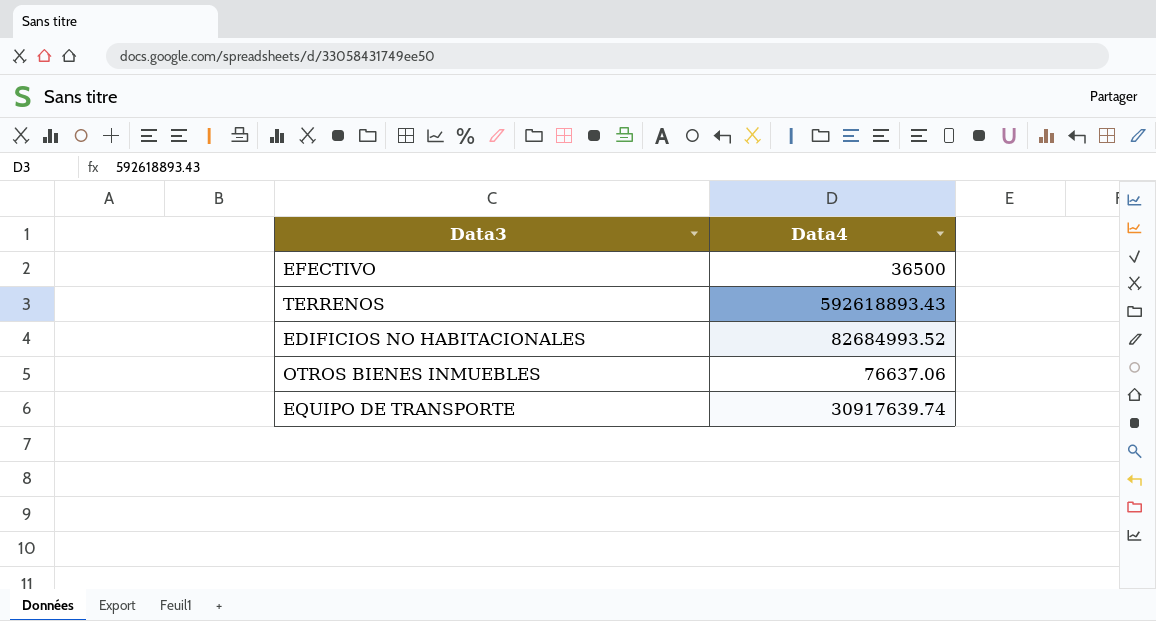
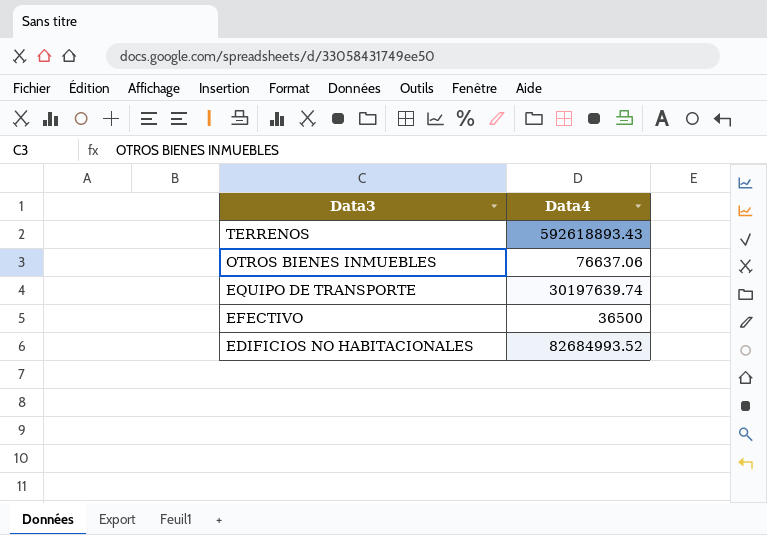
row order: none -> Data3 descending
EQUIPO DE TRANSPORTE | Data4: 30917639.74 -> 30197639.74

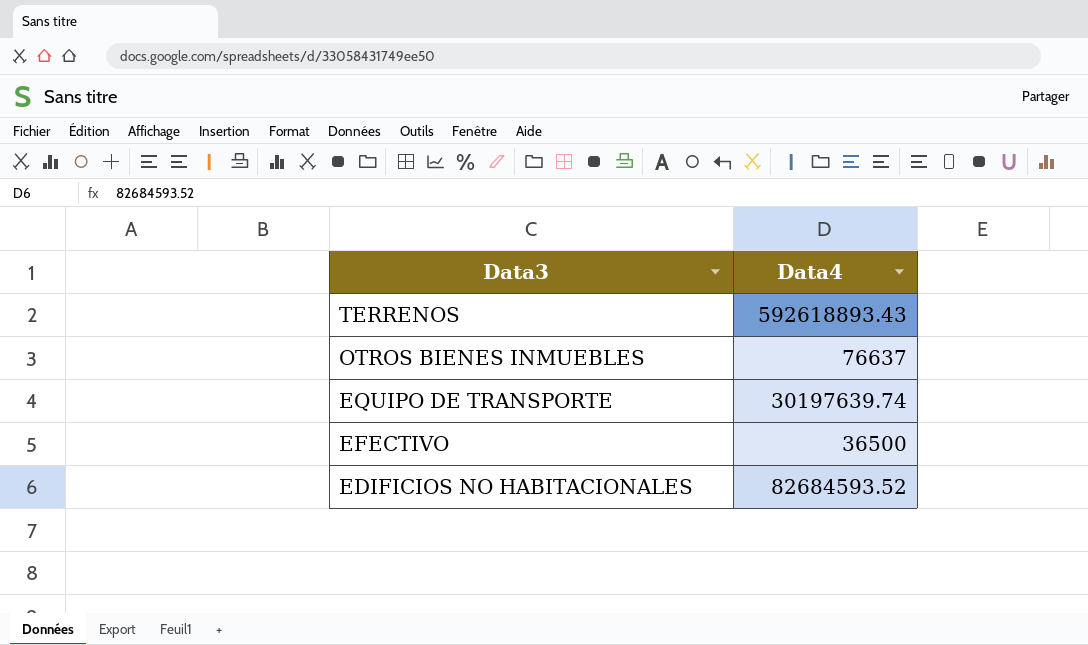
OTROS BIENES INMUEBLES | Data4: 76637.06 -> 76637
EDIFICIOS NO HABITACIONALES | Data4: 82684993.52 -> 82684593.52

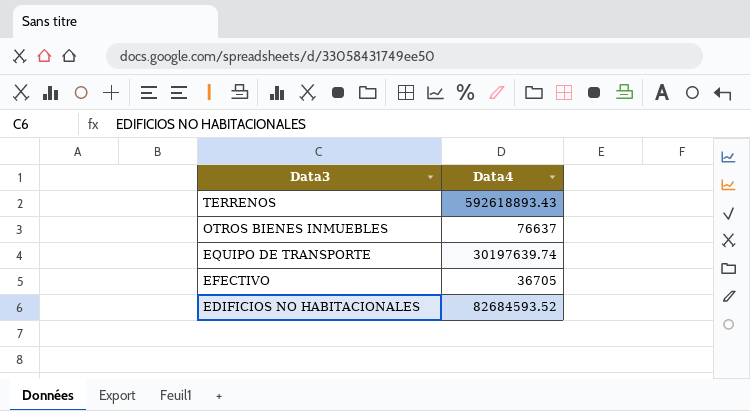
EFECTIVO | Data4: 36500 -> 36705

